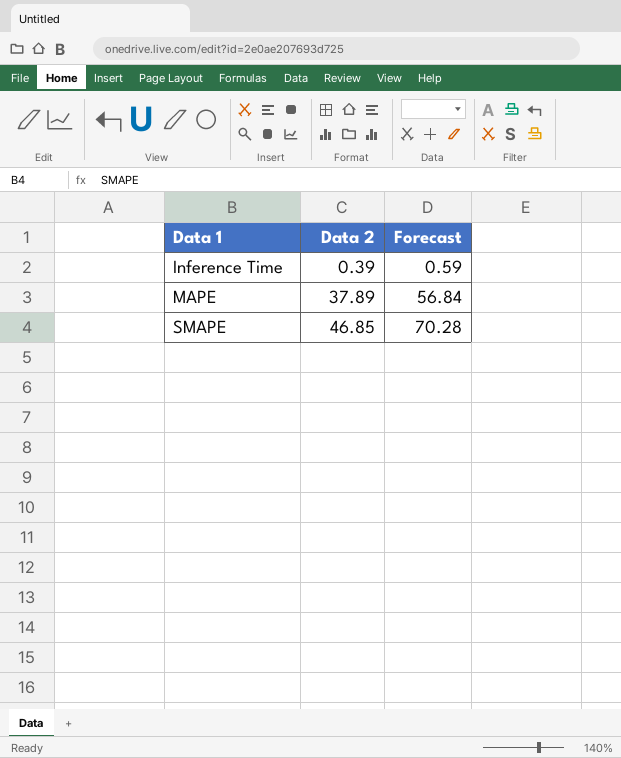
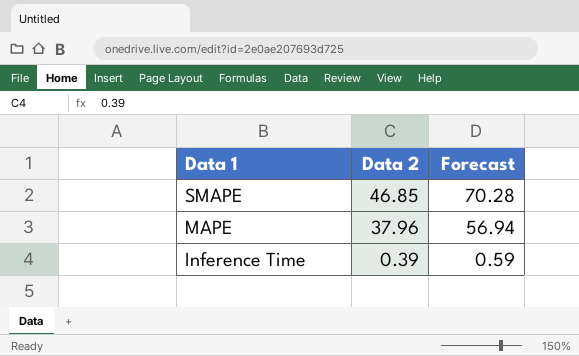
row order: Data 1 ascending -> Data 1 descending
MAPE | Data 2: 37.89 -> 37.96
MAPE | Forecast: 56.84 -> 56.94

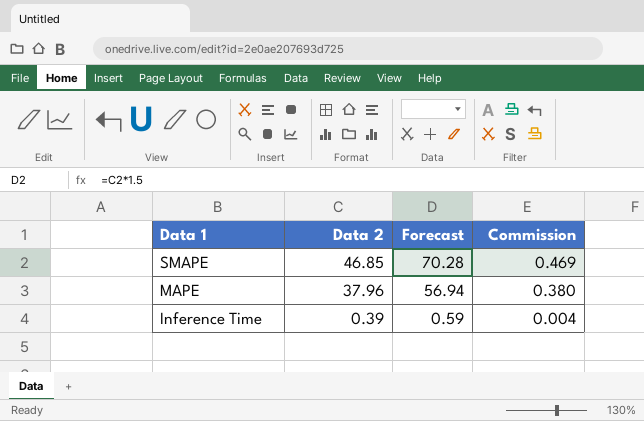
column Commission | formula: none -> [Data 2] * 0.01

